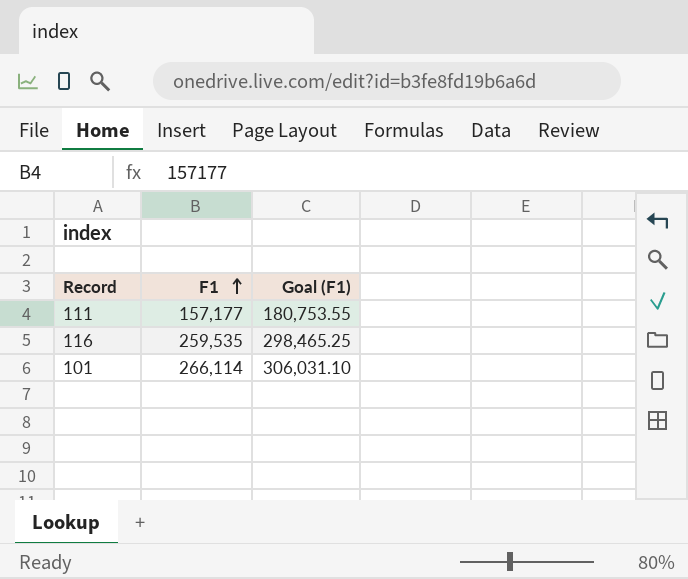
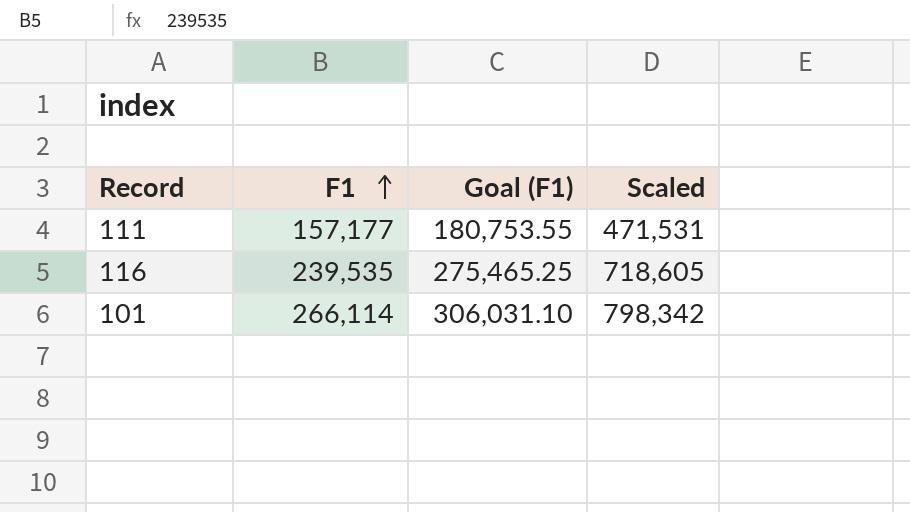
column Scaled | formula: none -> [F1] * 3
116 | F1: 259,535 -> 239,535
116 | Goal (F1): 298,465.25 -> 275,465.25

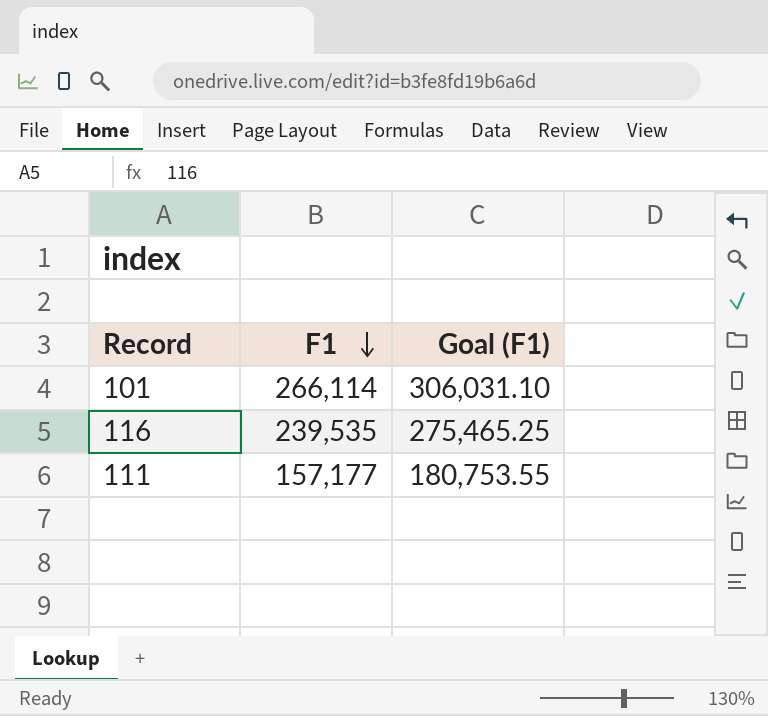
row order: F1 ascending -> F1 descending
column Scaled | formula: [F1] * 3 -> none

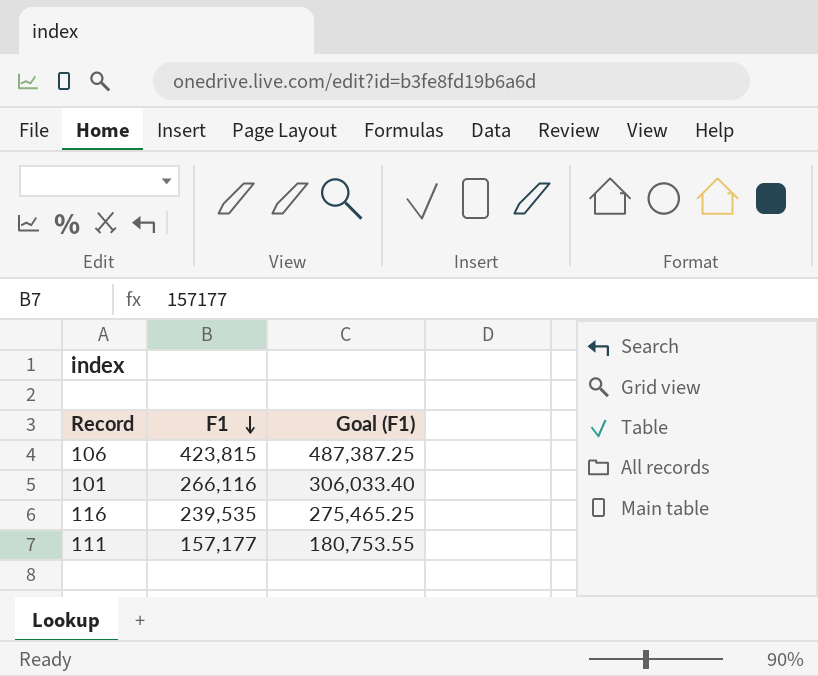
row 106: none -> 423,815 | 487,387.25
101 | F1: 266,114 -> 266,116
101 | Goal (F1): 306,031.10 -> 306,033.40

